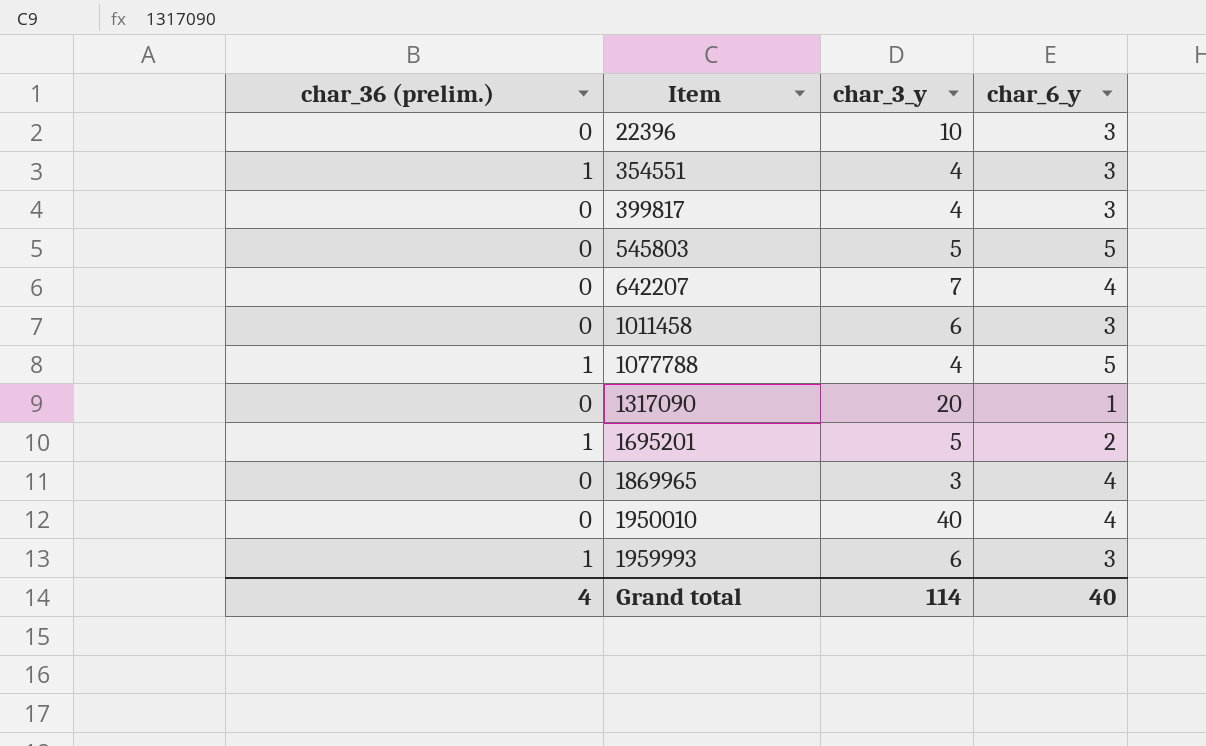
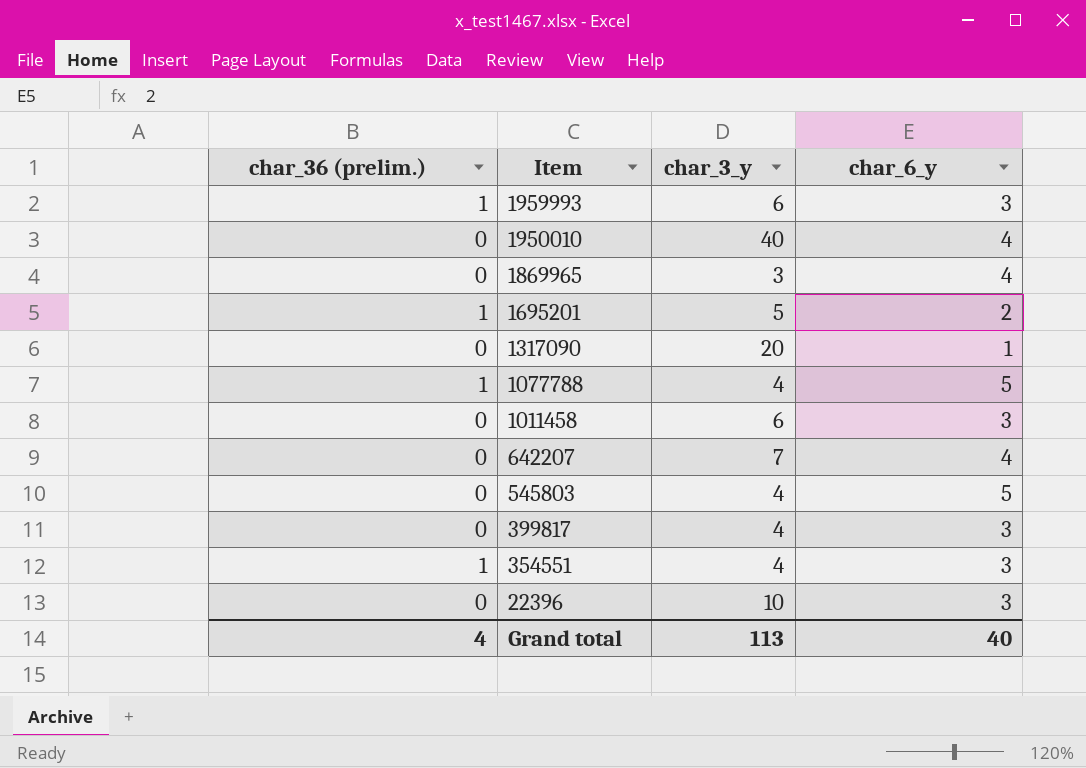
row order: Item ascending -> Item descending
545803 | char_3_y: 5 -> 4
Grand total | char_3_y: 114 -> 113

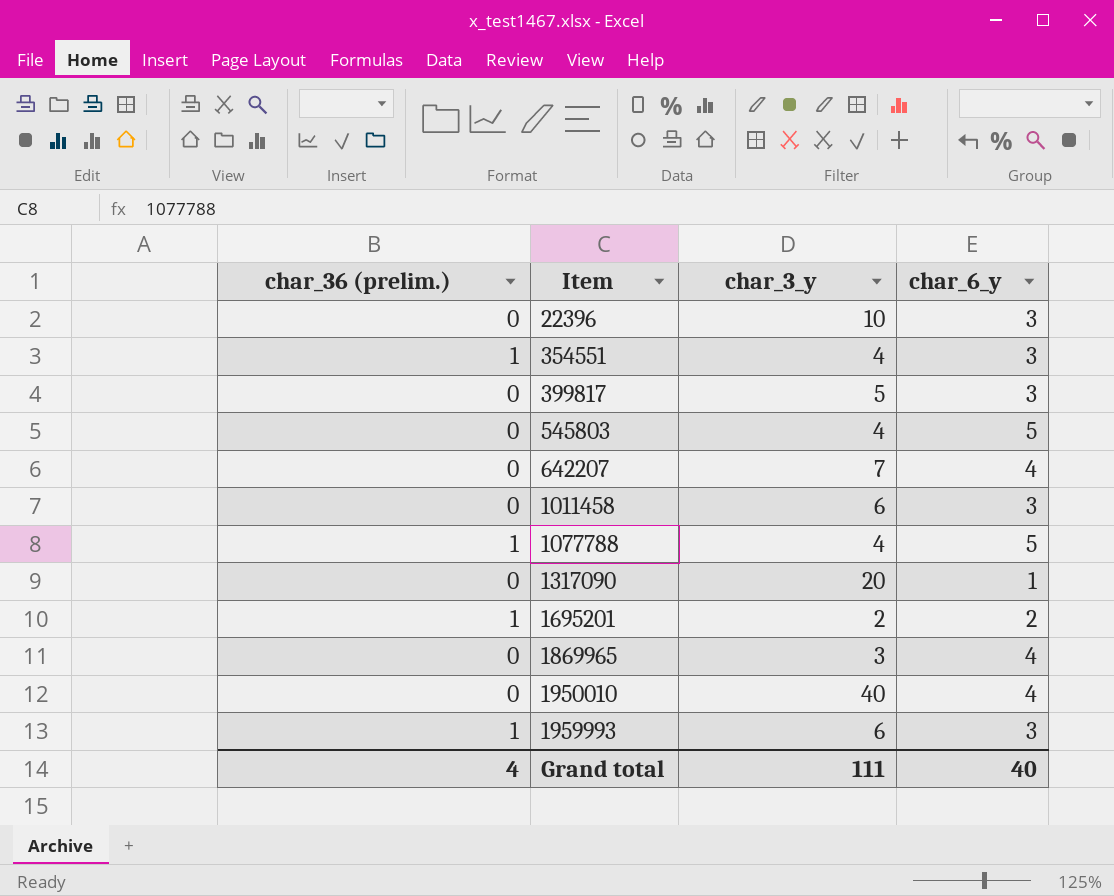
row order: Item descending -> Item ascending
399817 | char_3_y: 4 -> 5
1695201 | char_3_y: 5 -> 2
Grand total | char_3_y: 113 -> 111

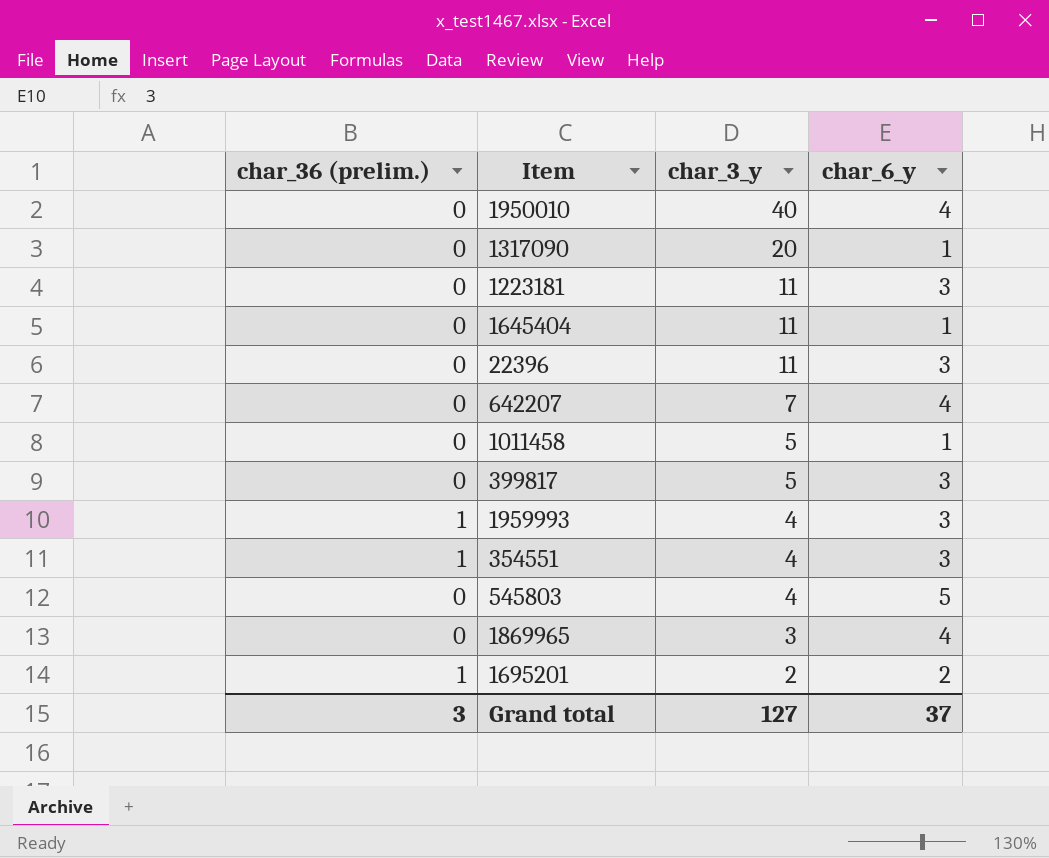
row order: Item ascending -> char_3_y descending
row 1077788: 1 | 4 | 5 -> none
row 1223181: none -> 0 | 11 | 3
row 1645404: none -> 0 | 11 | 1
22396 | char_3_y: 10 -> 11
1011458 | char_3_y: 6 -> 5
1011458 | char_6_y: 3 -> 1
1959993 | char_3_y: 6 -> 4
Grand total | char_36 (prelim.): 4 -> 3
Grand total | char_3_y: 111 -> 127
Grand total | char_6_y: 40 -> 37

